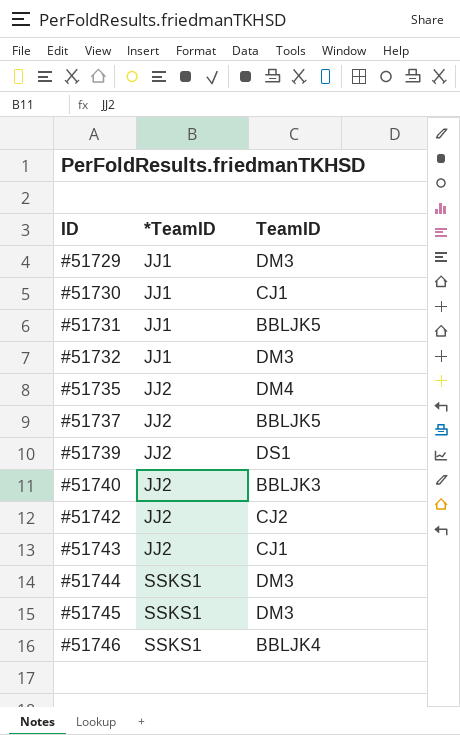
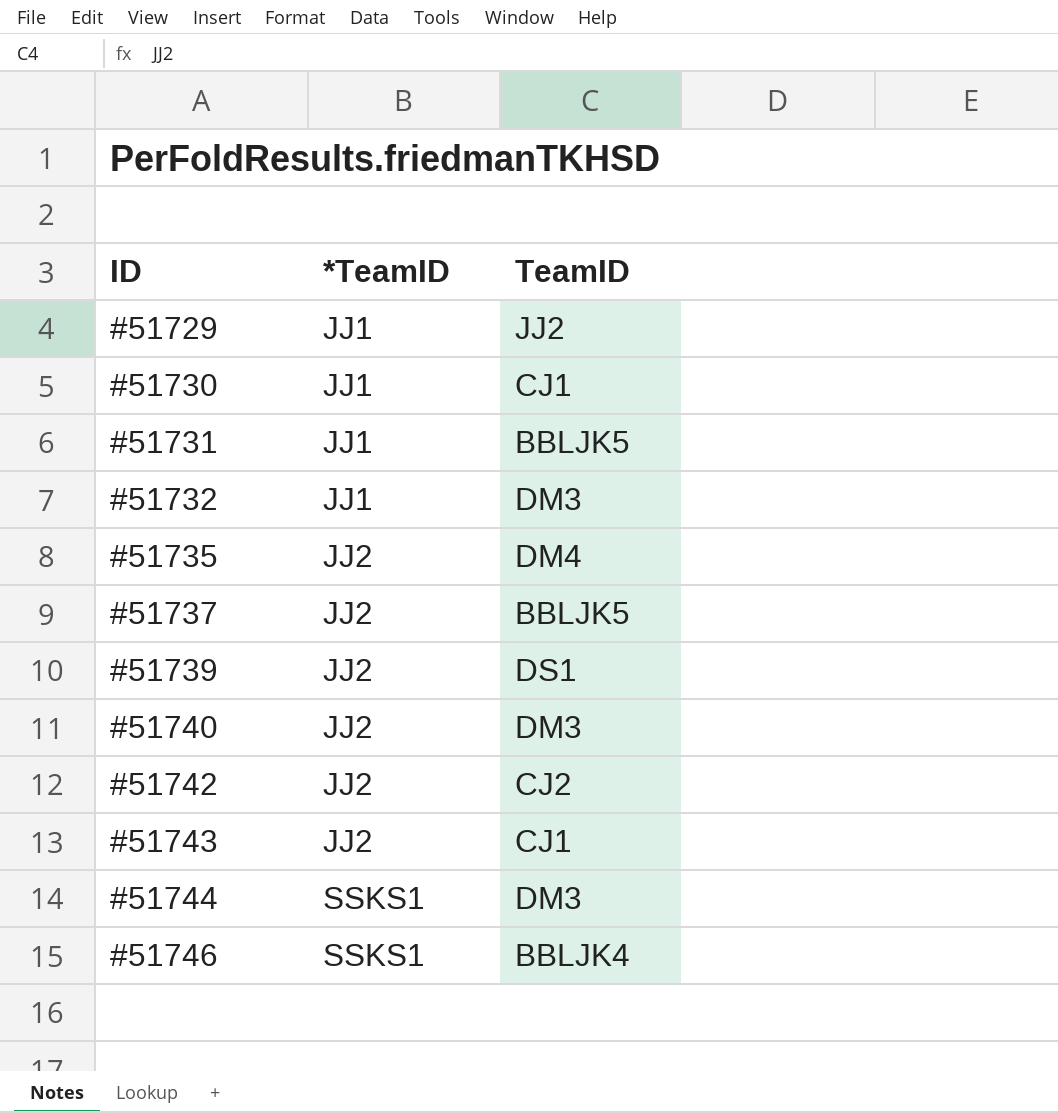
row #51745: SSKS1 | DM3 -> none
#51729 | TeamID: DM3 -> JJ2
#51740 | TeamID: BBLJK3 -> DM3

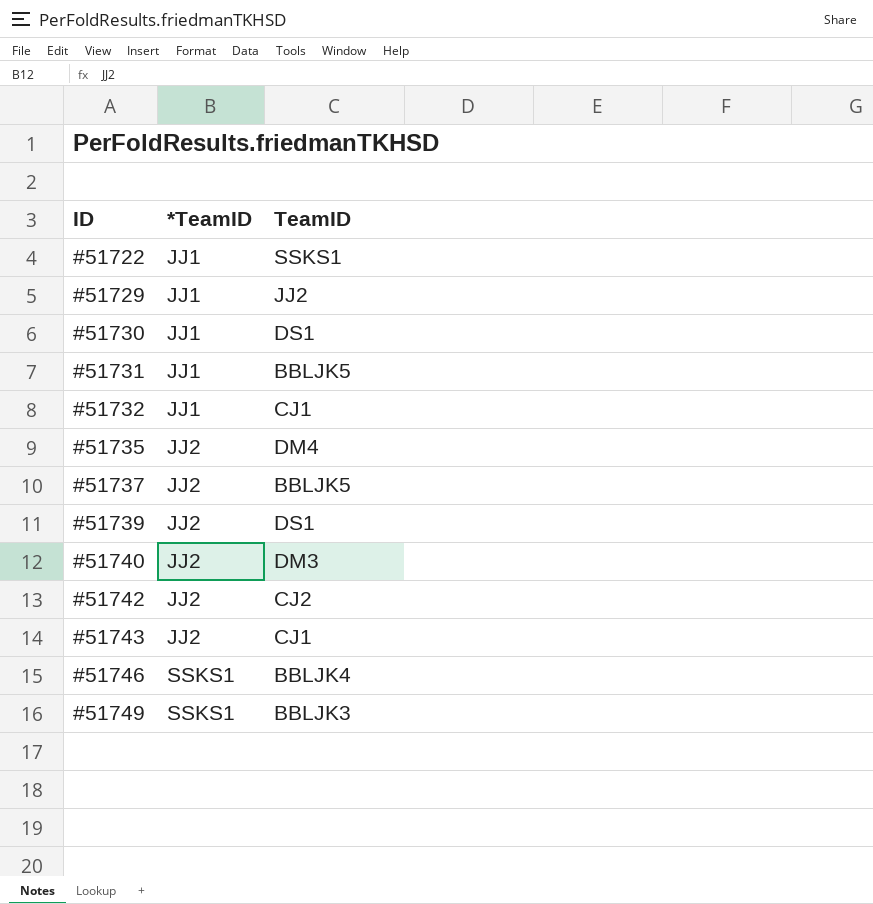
row #51744: SSKS1 | DM3 -> none
row #51722: none -> JJ1 | SSKS1
#51730 | TeamID: CJ1 -> DS1
#51732 | TeamID: DM3 -> CJ1
row #51749: none -> SSKS1 | BBLJK3

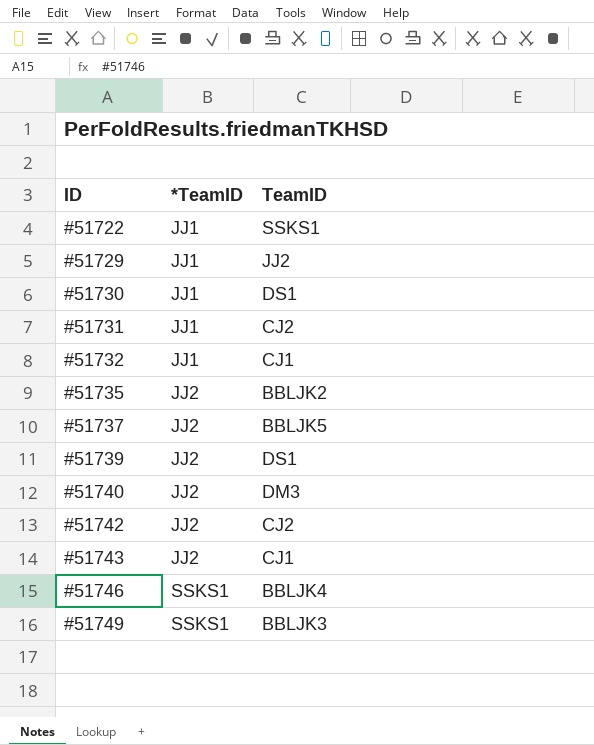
#51731 | TeamID: BBLJK5 -> CJ2
#51735 | TeamID: DM4 -> BBLJK2

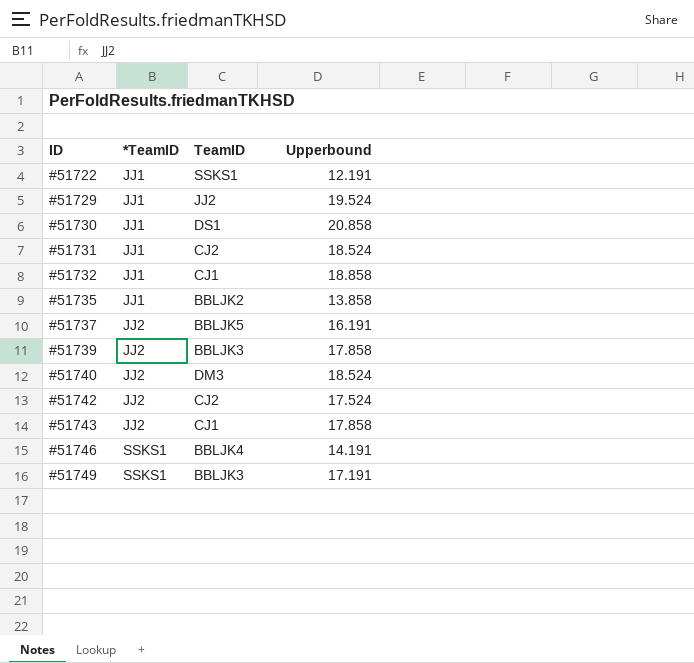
column Upperbound | position: none -> 4
#51735 | *TeamID: JJ2 -> JJ1
#51739 | TeamID: DS1 -> BBLJK3

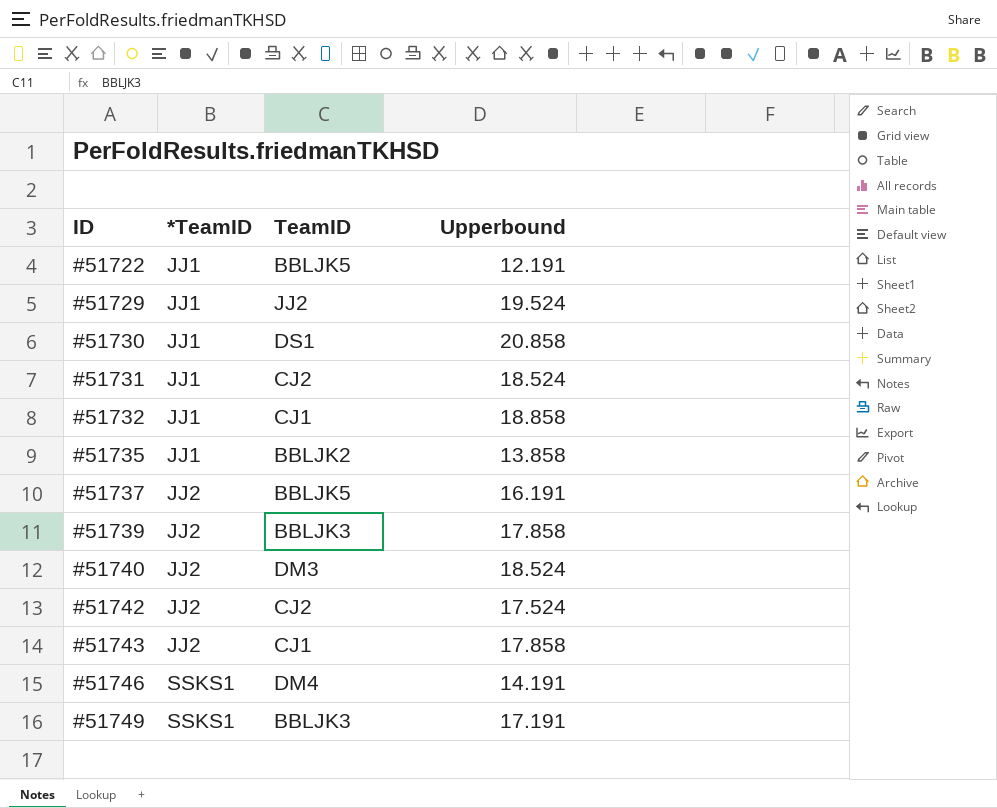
#51722 | TeamID: SSKS1 -> BBLJK5
#51746 | TeamID: BBLJK4 -> DM4

